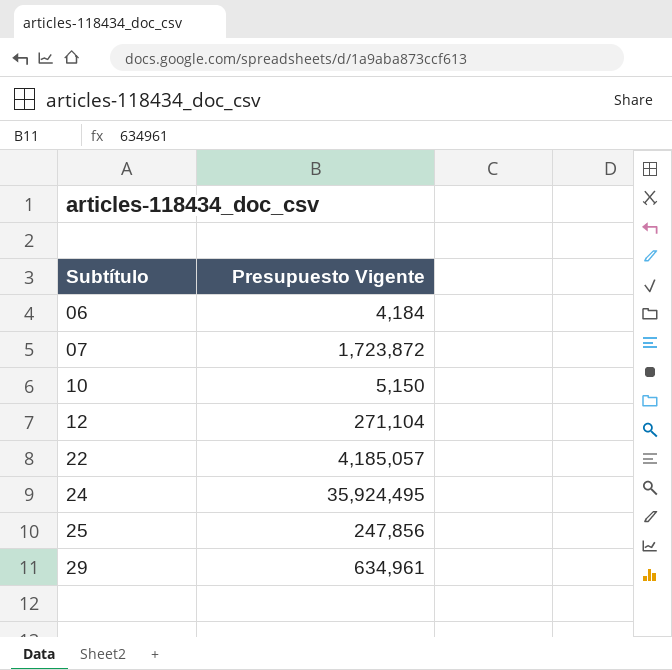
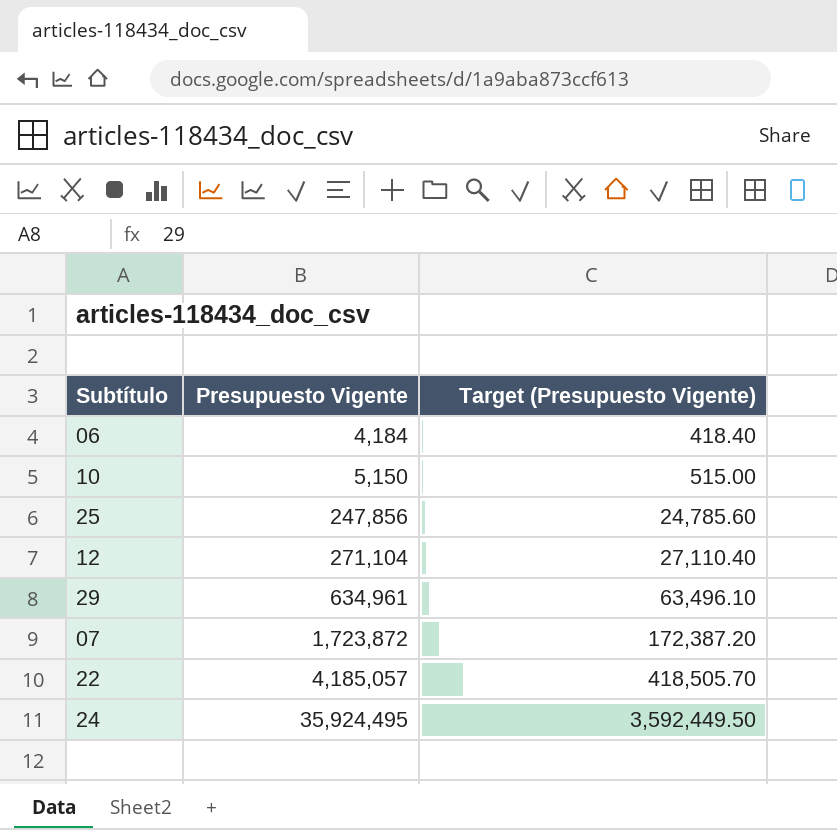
row order: Subtítulo ascending -> Presupuesto Vigente ascending
column Target (Presupuesto Vigente) | formula: none -> [Presupuesto Vigente] * 0.1

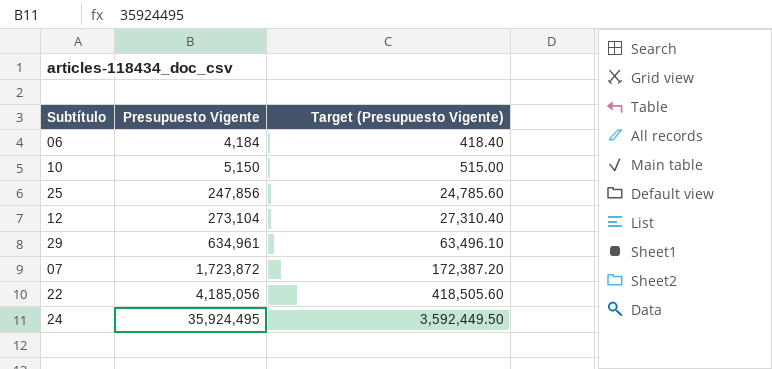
12 | Presupuesto Vigente: 271,104 -> 273,104
12 | Target (Presupuesto Vigente): 27,110.40 -> 27,310.40
22 | Presupuesto Vigente: 4,185,057 -> 4,185,056
22 | Target (Presupuesto Vigente): 418,505.70 -> 418,505.60

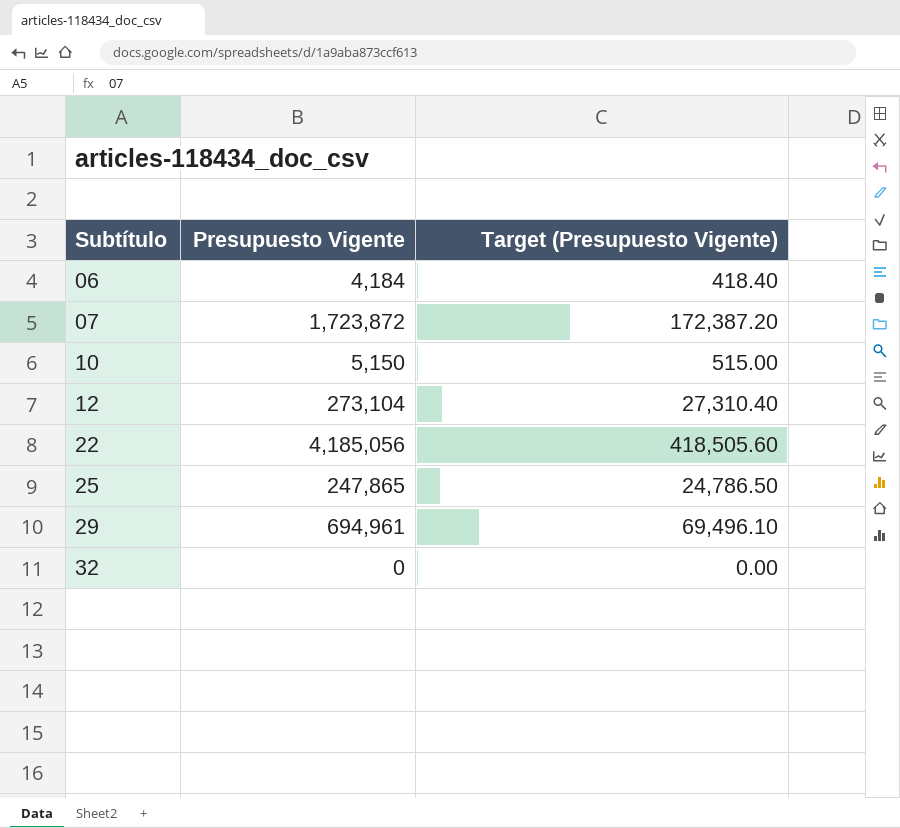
row order: Presupuesto Vigente ascending -> Subtítulo ascending
row 24: 35,924,495 | 3,592,449.50 -> none
25 | Presupuesto Vigente: 247,856 -> 247,865
25 | Target (Presupuesto Vigente): 24,785.60 -> 24,786.50
29 | Presupuesto Vigente: 634,961 -> 694,961
29 | Target (Presupuesto Vigente): 63,496.10 -> 69,496.10
row 32: none -> 0 | 0.00

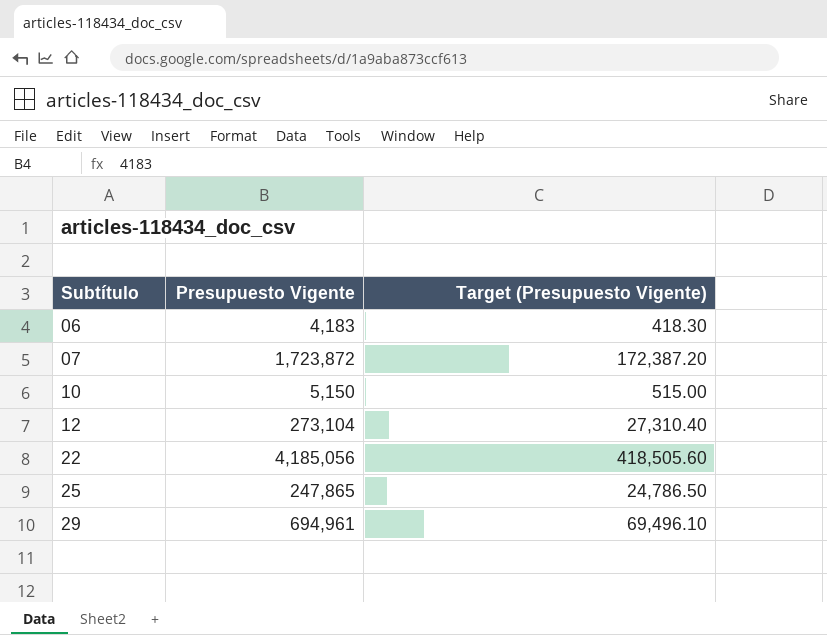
row 32: 0 | 0.00 -> none
06 | Presupuesto Vigente: 4,184 -> 4,183
06 | Target (Presupuesto Vigente): 418.40 -> 418.30

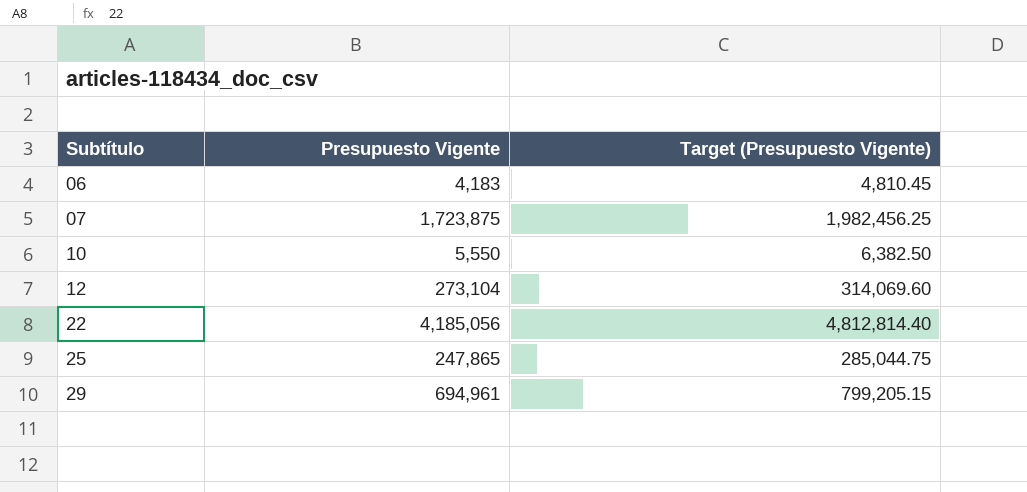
column Target (Presupuesto Vigente) | formula: [Presupuesto Vigente] * 0.1 -> [Presupuesto Vigente] * 1.15
07 | Presupuesto Vigente: 1,723,872 -> 1,723,875
10 | Presupuesto Vigente: 5,150 -> 5,550

